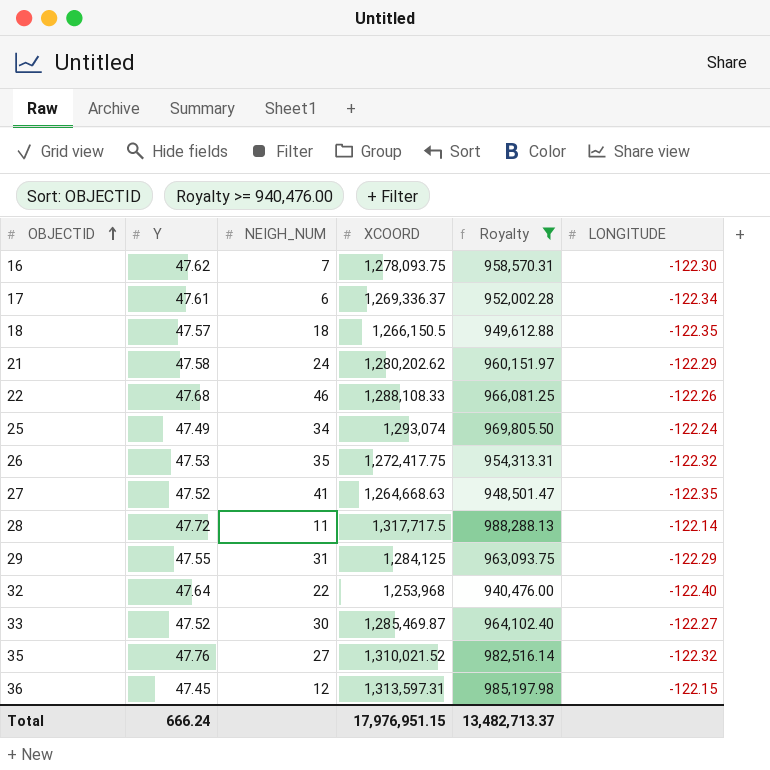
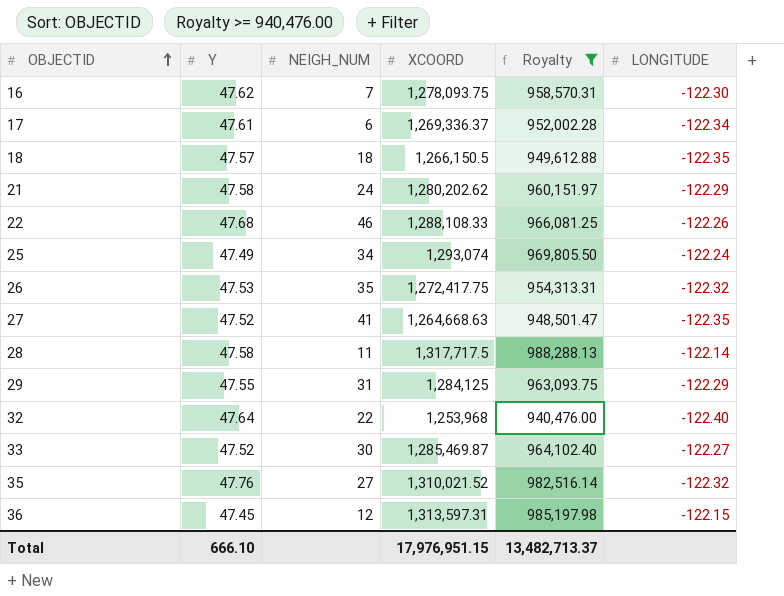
28 | Y: 47.72 -> 47.58
Total | Y: 666.24 -> 666.10

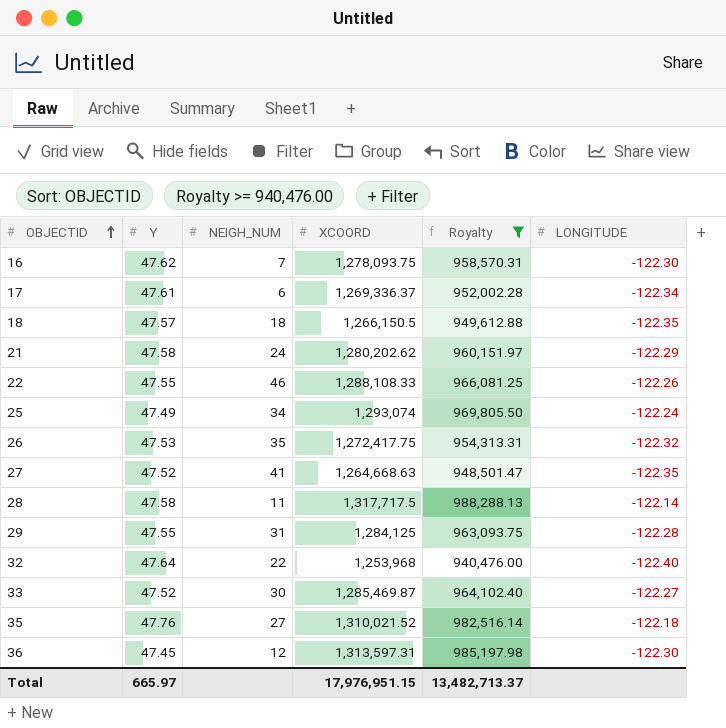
22 | Y: 47.68 -> 47.55
29 | LONGITUDE: -122.29 -> -122.28
35 | LONGITUDE: -122.32 -> -122.18
36 | LONGITUDE: -122.15 -> -122.30
Total | Y: 666.10 -> 665.97

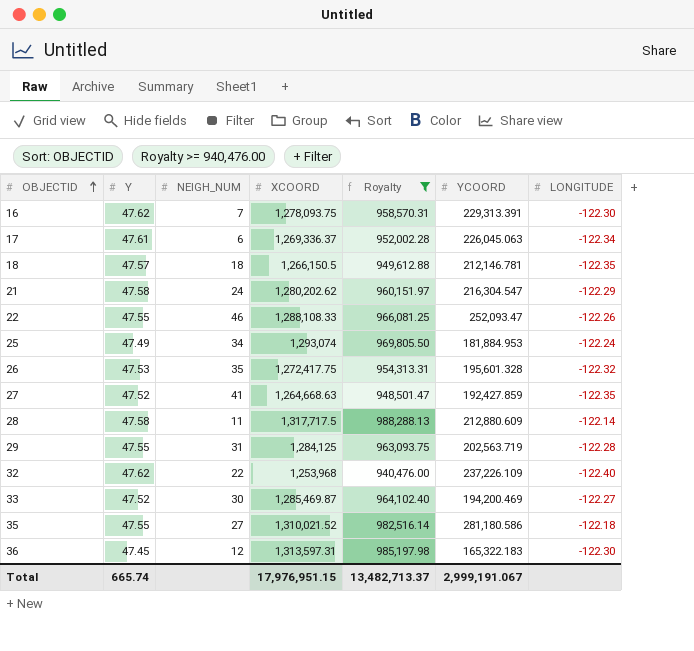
column YCOORD | position: none -> 6
32 | Y: 47.64 -> 47.62
35 | Y: 47.76 -> 47.55
Total | Y: 665.97 -> 665.74

